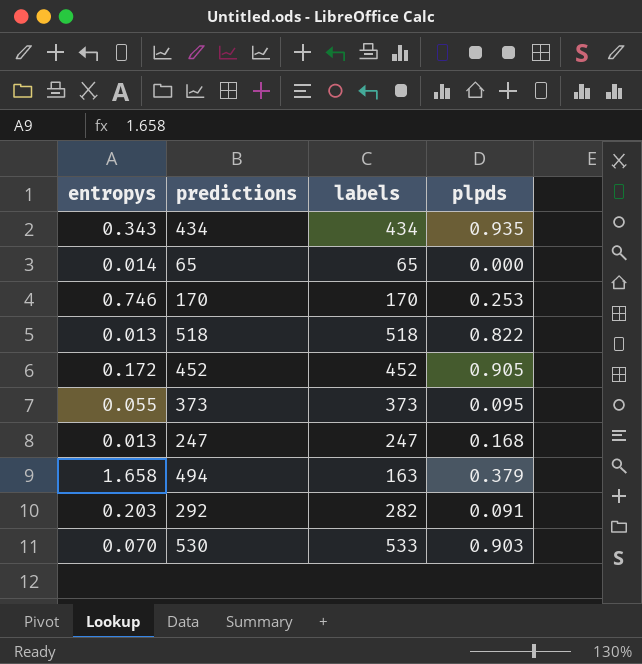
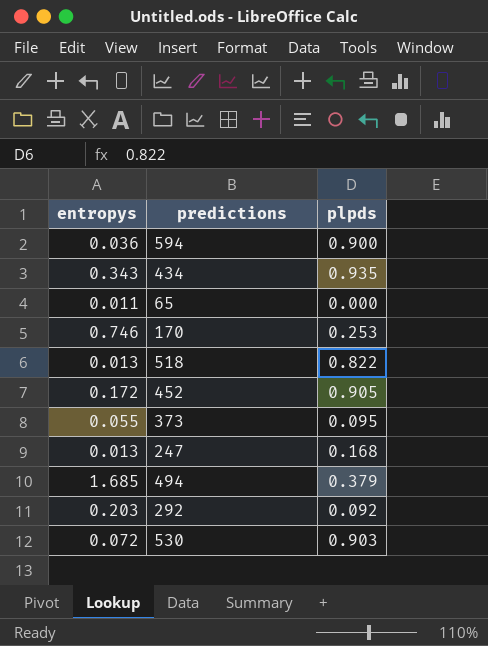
column labels | position: 3 -> none
row 594: none -> 0.036 | 0.900
65 | entropys: 0.014 -> 0.011
494 | entropys: 1.658 -> 1.685
292 | plpds: 0.091 -> 0.092
530 | entropys: 0.070 -> 0.072

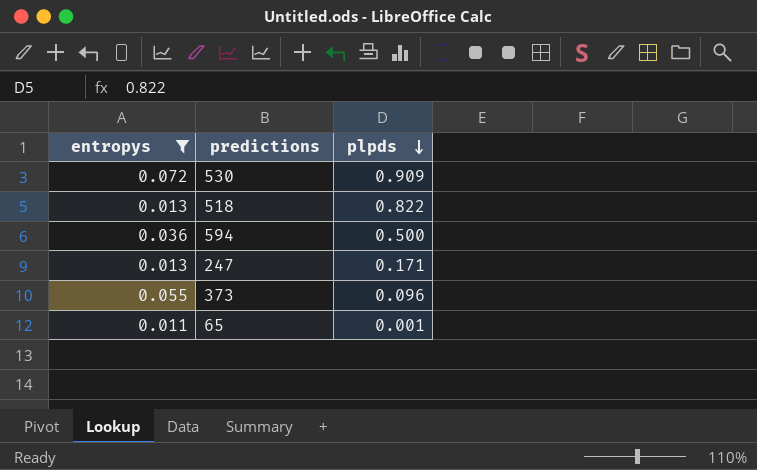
filter: none -> entropys <= 0.072
row order: none -> plpds descending
530 | plpds: 0.903 -> 0.909
594 | plpds: 0.900 -> 0.500
247 | plpds: 0.168 -> 0.171
373 | plpds: 0.095 -> 0.096
65 | plpds: 0.000 -> 0.001

